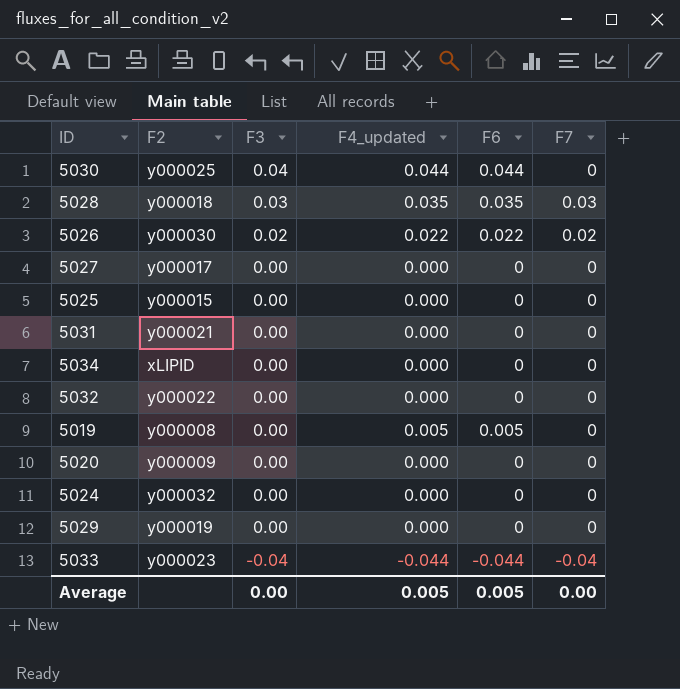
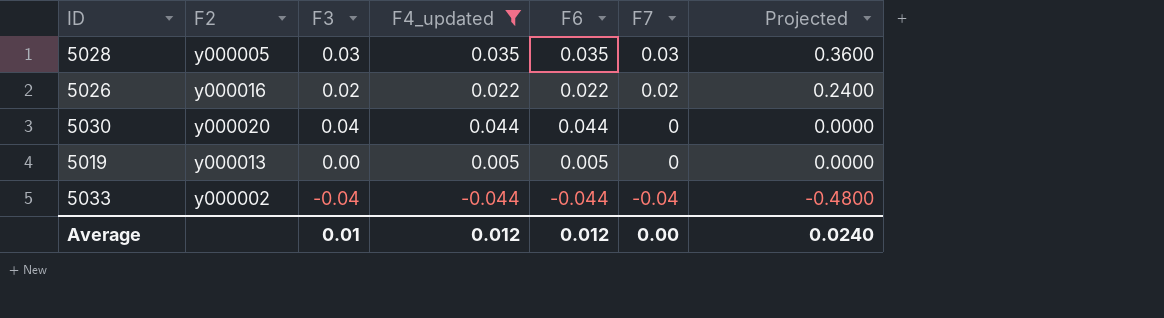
filter: none -> F4_updated != 0.000
row order: F3 descending -> F7 descending
column Projected | formula: none -> [F7] * 12
5028 | F2: y000018 -> y000005
5026 | F2: y000030 -> y000016
5030 | F2: y000025 -> y000020
5019 | F2: y000008 -> y000013
5033 | F2: y000023 -> y000002
Average | F3: 0.00 -> 0.01
Average | F4_updated: 0.005 -> 0.012
Average | F6: 0.005 -> 0.012

